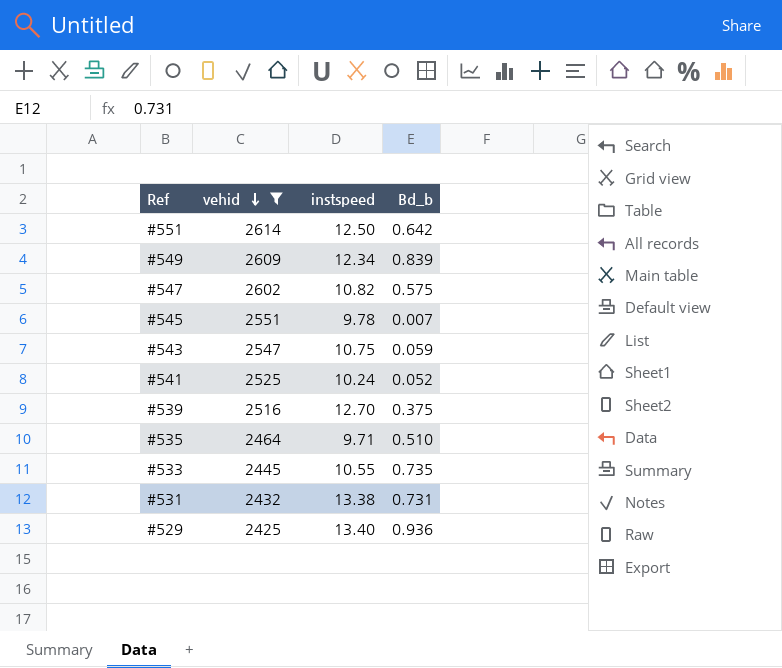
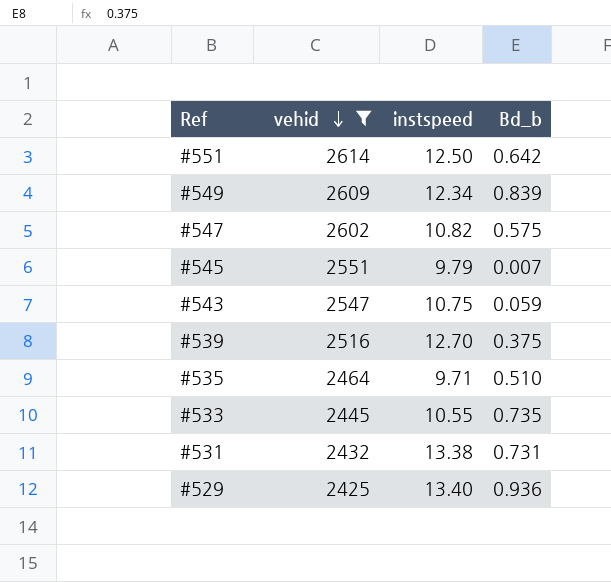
row #541: 2525 | 10.24 | 0.052 -> none
#545 | instspeed: 9.78 -> 9.79

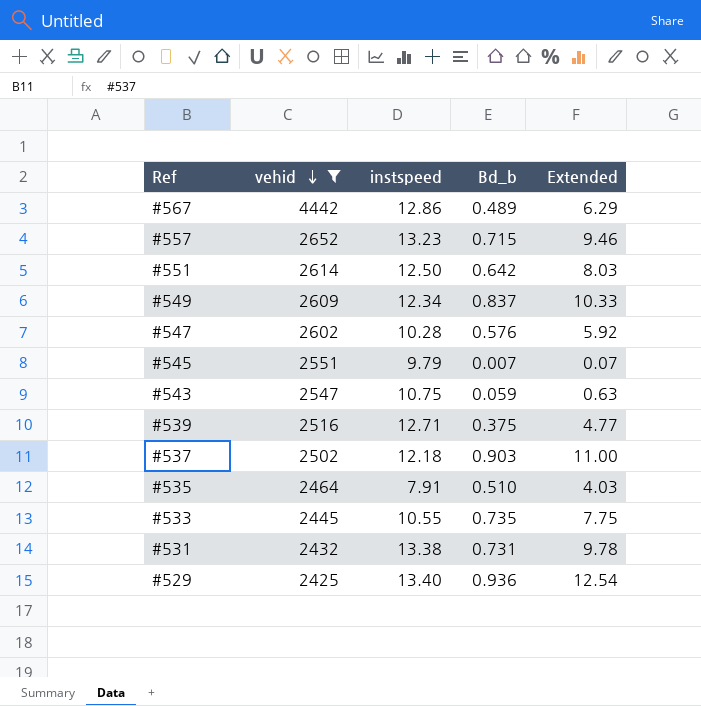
column Extended | formula: none -> [instspeed] * [Bd_b]
row #567: none -> 4442 | 12.86 | 0.489 | 6.29
row #557: none -> 2652 | 13.23 | 0.715 | 9.46
#549 | Bd_b: 0.839 -> 0.837
#547 | instspeed: 10.82 -> 10.28
#547 | Bd_b: 0.575 -> 0.576
#539 | instspeed: 12.70 -> 12.71
row #537: none -> 2502 | 12.18 | 0.903 | 11.00
#535 | instspeed: 9.71 -> 7.91

